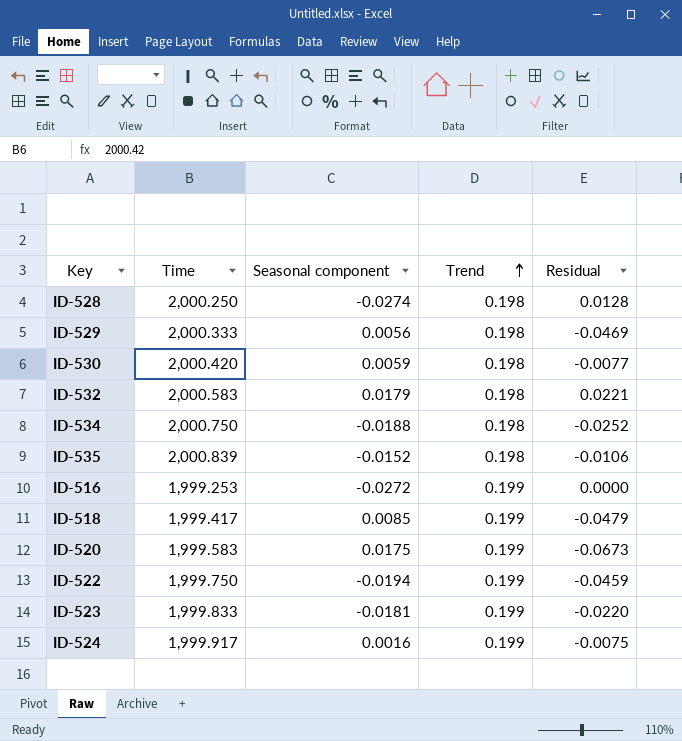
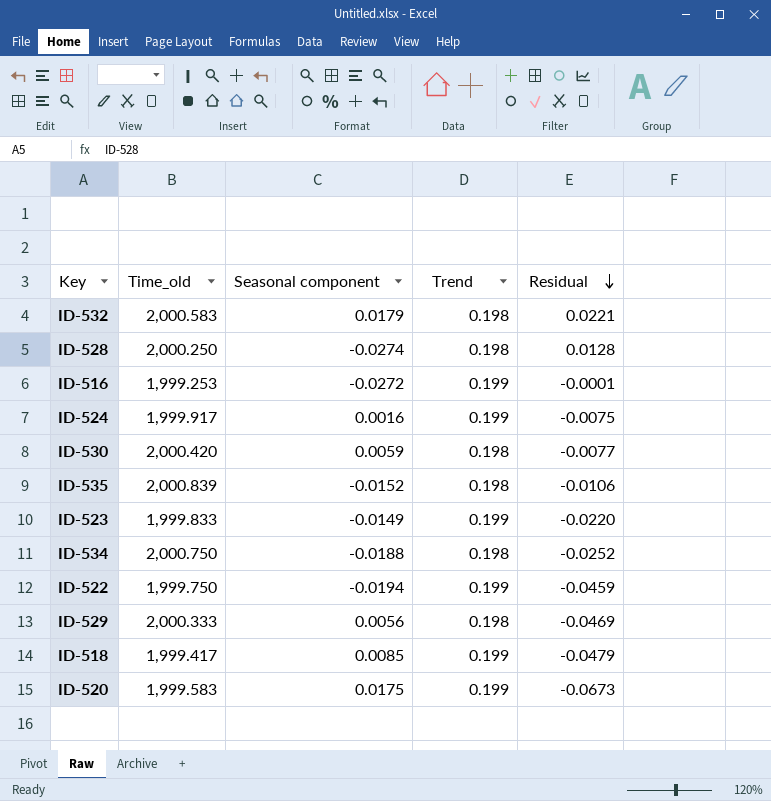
row order: Trend ascending -> Residual descending
column name: Time -> Time_old
ID-516 | Residual: 0.0000 -> -0.0001
ID-523 | Seasonal component: -0.0181 -> -0.0149

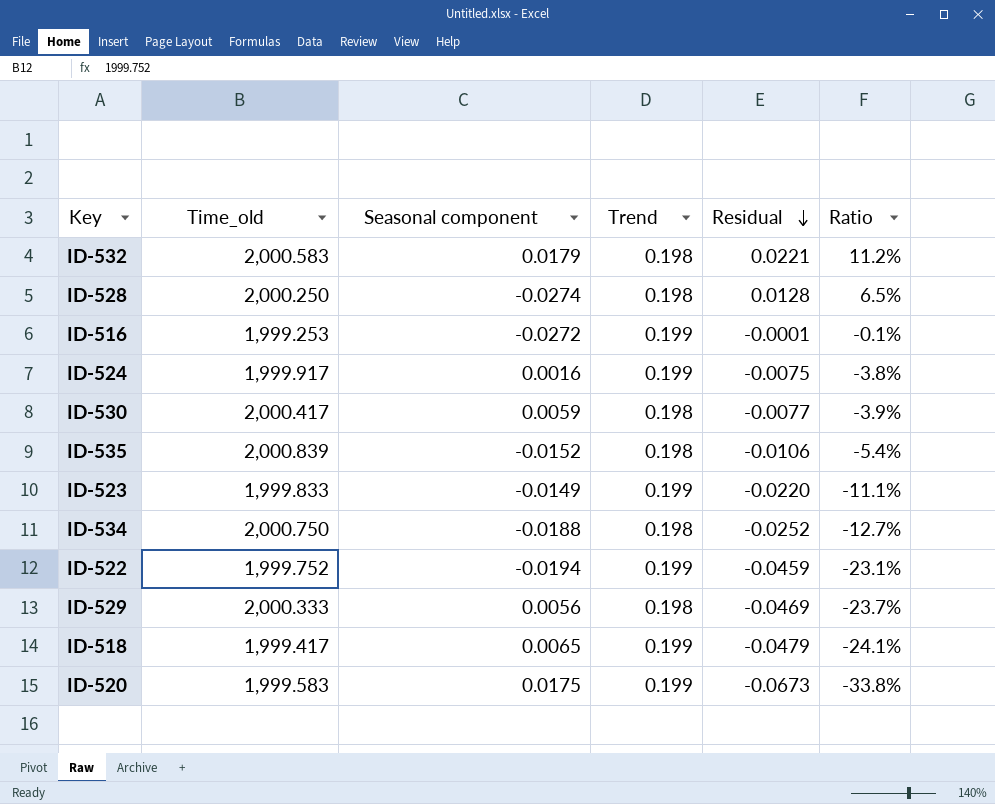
column Ratio | formula: none -> [Residual] / [Trend]
ID-530 | Time_old: 2,000.420 -> 2,000.417
ID-522 | Time_old: 1,999.750 -> 1,999.752
ID-518 | Seasonal component: 0.0085 -> 0.0065

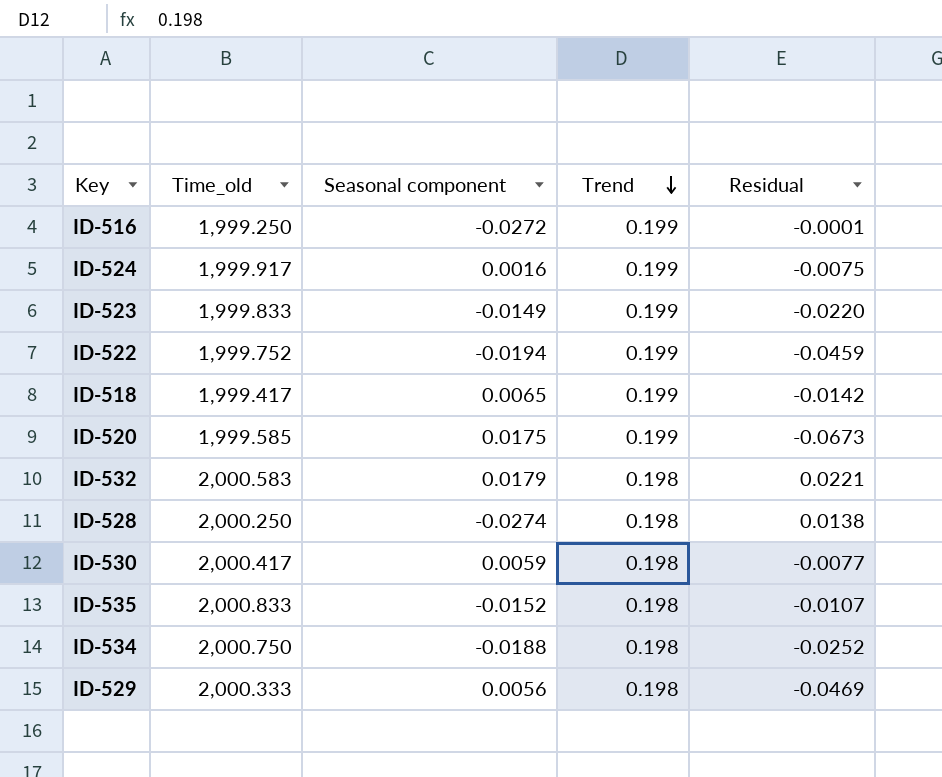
row order: Residual descending -> Trend descending
column Ratio | formula: [Residual] / [Trend] -> none
ID-516 | Time_old: 1,999.253 -> 1,999.250
ID-518 | Residual: -0.0479 -> -0.0142
ID-520 | Time_old: 1,999.583 -> 1,999.585
ID-528 | Residual: 0.0128 -> 0.0138
ID-535 | Time_old: 2,000.839 -> 2,000.833
ID-535 | Residual: -0.0106 -> -0.0107

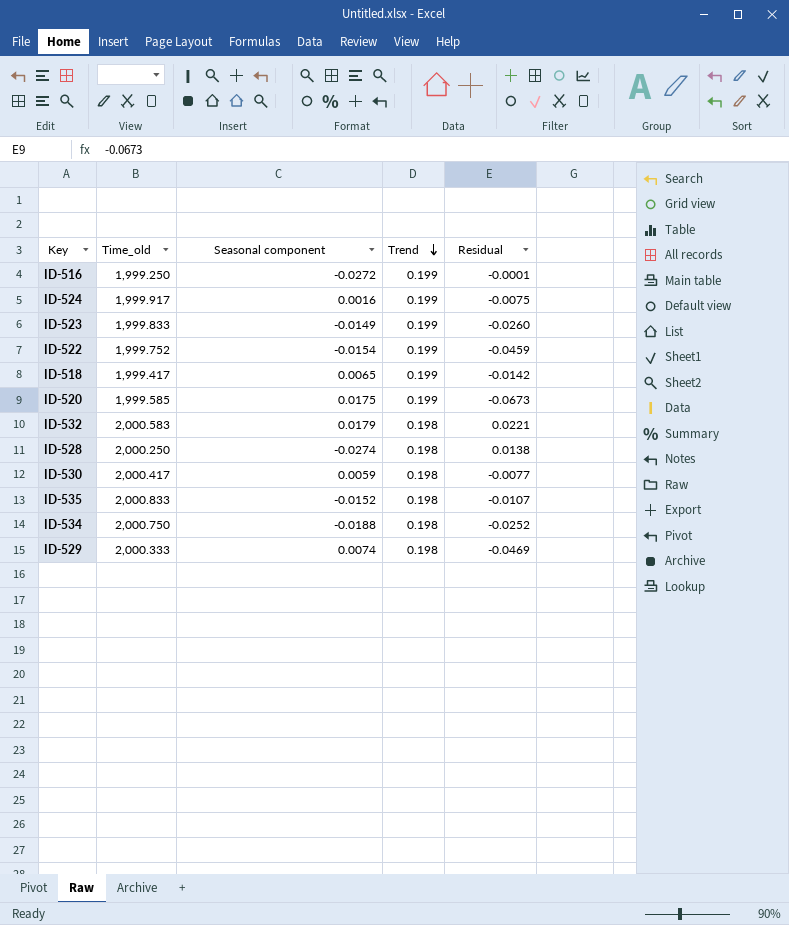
ID-523 | Residual: -0.0220 -> -0.0260
ID-522 | Seasonal component: -0.0194 -> -0.0154
ID-529 | Seasonal component: 0.0056 -> 0.0074

